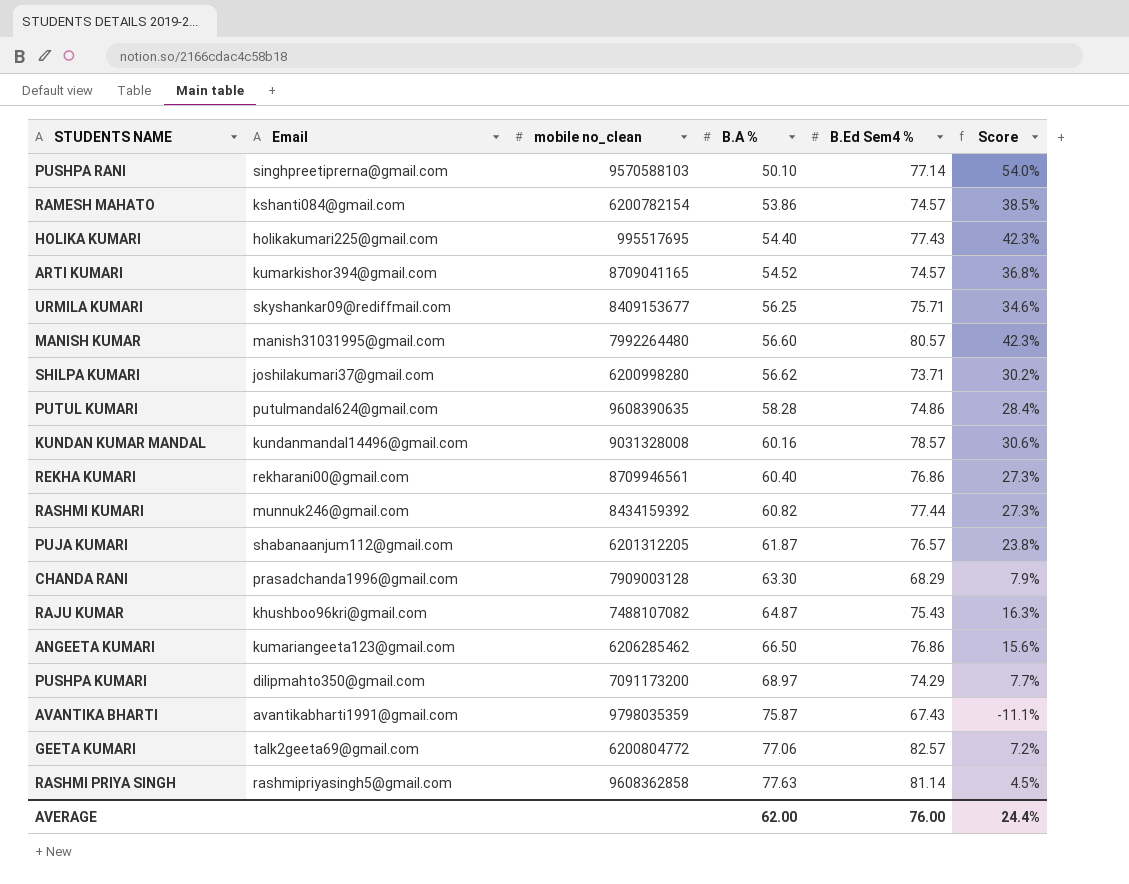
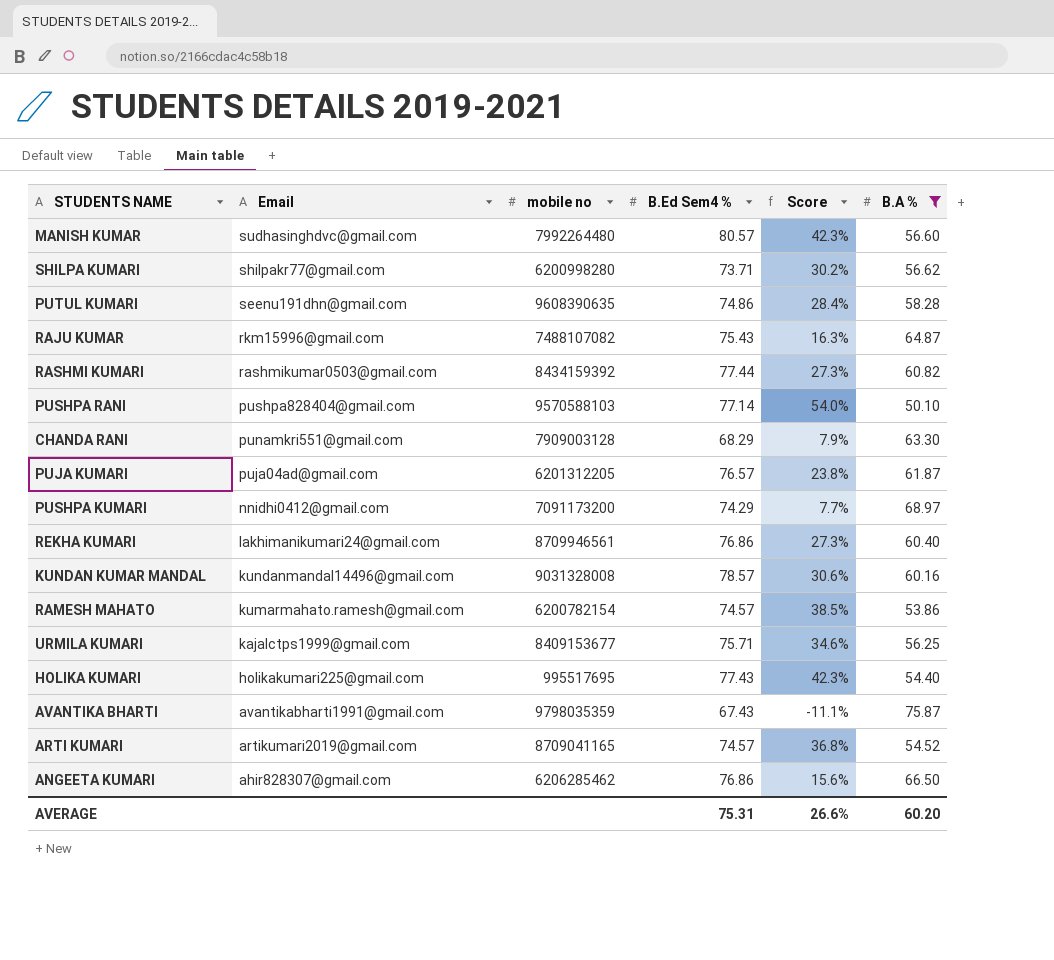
filter: none -> B.A % <= 75.87
row order: B.A % ascending -> Email descending
column name: mobile no_clean -> mobile no
column B.A % | position: 4 -> 6
MANISH KUMAR | Email: manish31031995@gmail.com -> sudhasinghdvc@gmail.com
SHILPA KUMARI | Email: joshilakumari37@gmail.com -> shilpakr77@gmail.com
PUTUL KUMARI | Email: putulmandal624@gmail.com -> seenu191dhn@gmail.com
RAJU KUMAR | Email: khushboo96kri@gmail.com -> rkm15996@gmail.com
RASHMI KUMARI | Email: munnuk246@gmail.com -> rashmikumar0503@gmail.com
PUSHPA RANI | Email: singhpreetiprerna@gmail.com -> pushpa828404@gmail.com
CHANDA RANI | Email: prasadchanda1996@gmail.com -> punamkri551@gmail.com
PUJA KUMARI | Email: shabanaanjum112@gmail.com -> puja04ad@gmail.com
PUSHPA KUMARI | Email: dilipmahto350@gmail.com -> nnidhi0412@gmail.com
REKHA KUMARI | Email: rekharani00@gmail.com -> lakhimanikumari24@gmail.com
RAMESH MAHATO | Email: kshanti084@gmail.com -> kumarmahato.ramesh@gmail.com
URMILA KUMARI | Email: skyshankar09@rediffmail.com -> kajalctps1999@gmail.com
ARTI KUMARI | Email: kumarkishor394@gmail.com -> artikumari2019@gmail.com
ANGEETA KUMARI | Email: kumariangeeta123@gmail.com -> ahir828307@gmail.com
AVERAGE | B.Ed Sem4 %: 76.00 -> 75.31
AVERAGE | Score: 24.4% -> 26.6%
AVERAGE | B.A %: 62.00 -> 60.20

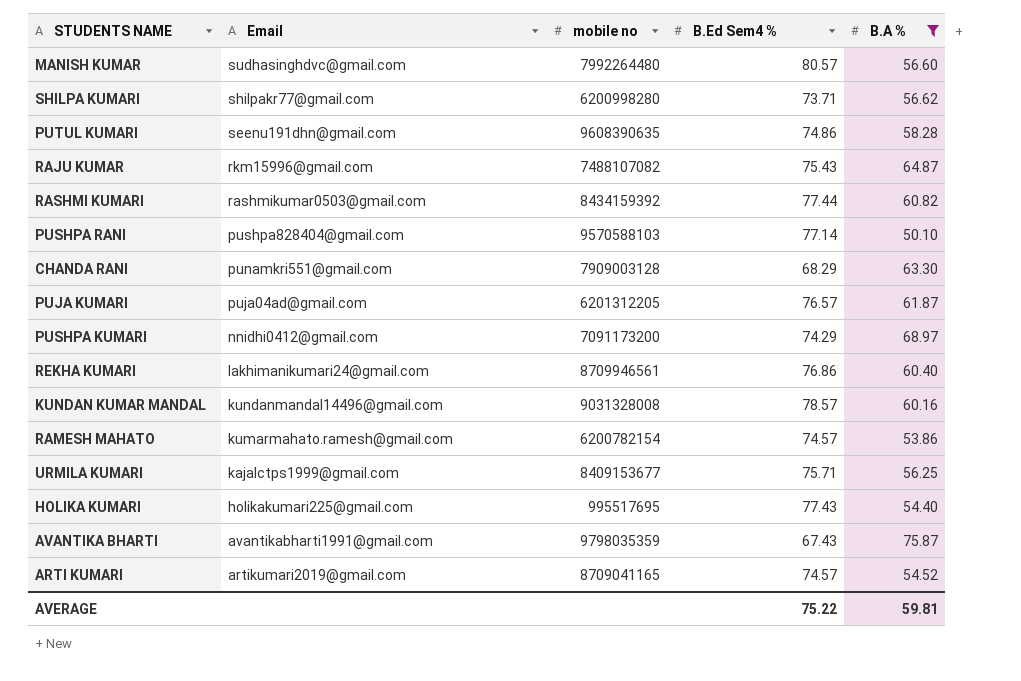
column Score | formula: ([B.Ed Sem4 %] - [B.A %]) / [B.A %] -> none
row ANGEETA KUMARI: ahir828307@gmail.com | 6206285462 | 76.86 | 15.6% | 66.50 -> none
AVERAGE | B.Ed Sem4 %: 75.31 -> 75.22
AVERAGE | B.A %: 60.20 -> 59.81

